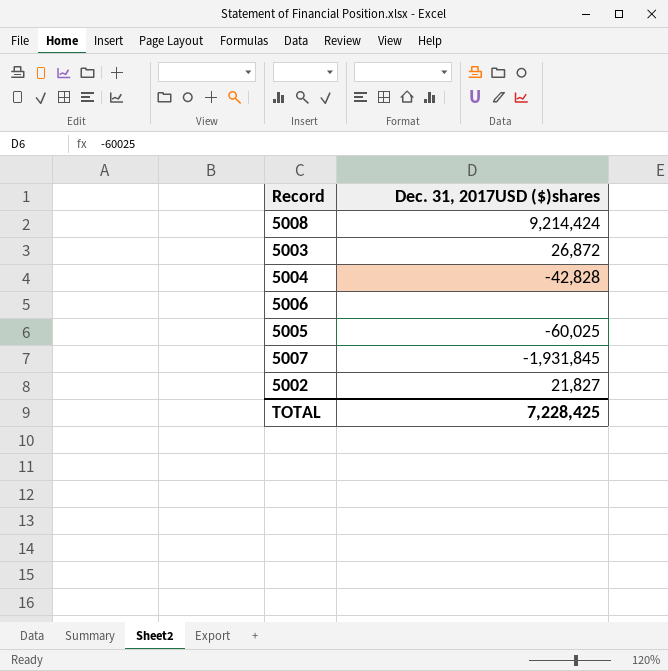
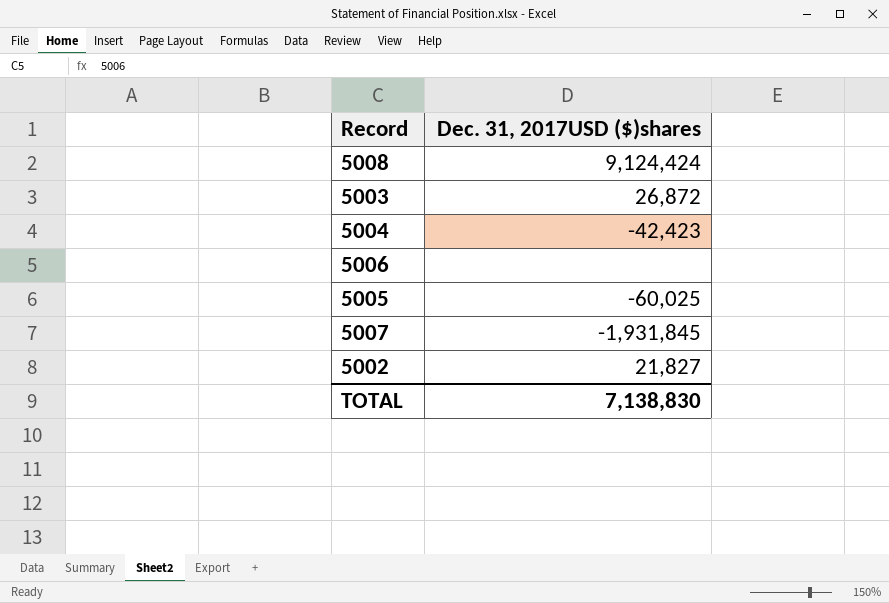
5008 | Dec. 31, 2017USD ($)shares: 9,214,424 -> 9,124,424
5004 | Dec. 31, 2017USD ($)shares: -42,828 -> -42,423
TOTAL | Dec. 31, 2017USD ($)shares: 7,228,425 -> 7,138,830

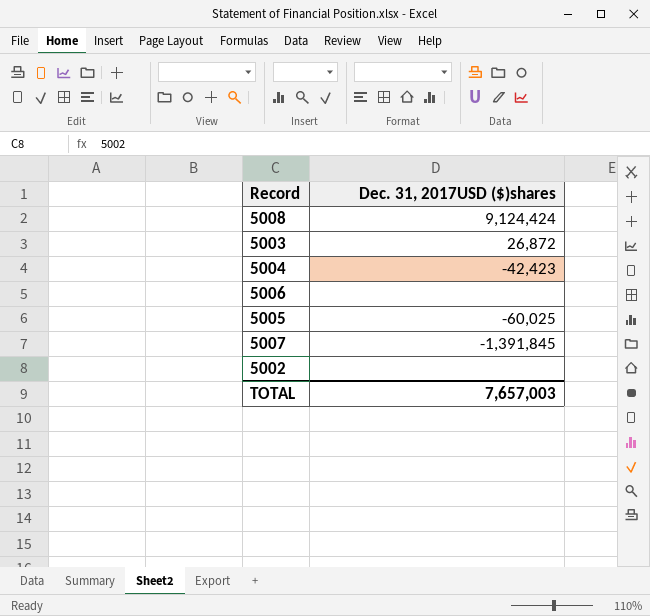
5007 | Dec. 31, 2017USD ($)shares: -1,931,845 -> -1,391,845
5002 | Dec. 31, 2017USD ($)shares: 21,827 -> none
TOTAL | Dec. 31, 2017USD ($)shares: 7,138,830 -> 7,657,003

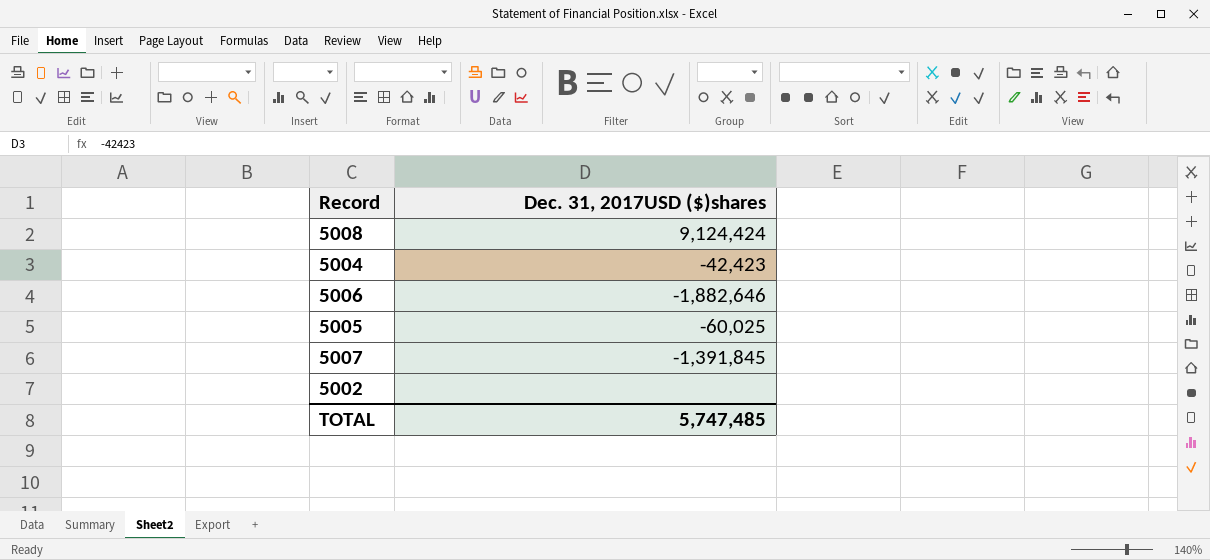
row 5003: 26,872 -> none
5006 | Dec. 31, 2017USD ($)shares: none -> -1,882,646
TOTAL | Dec. 31, 2017USD ($)shares: 7,657,003 -> 5,747,485

